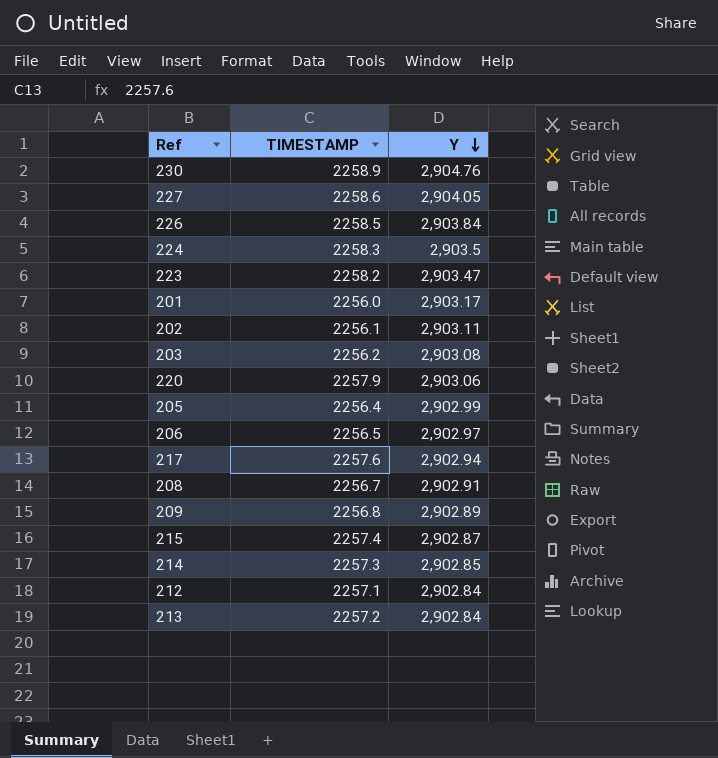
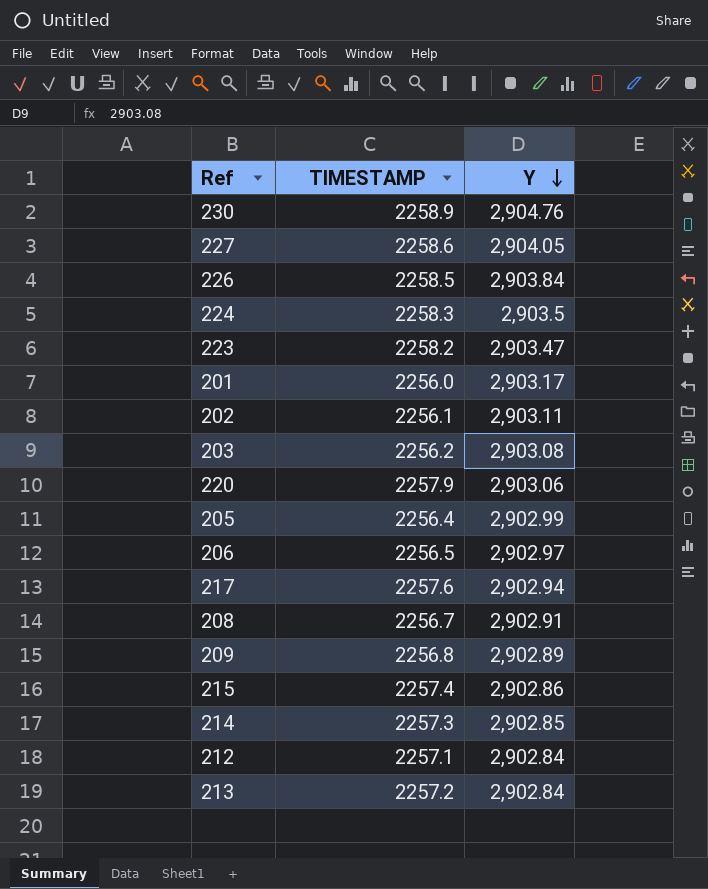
215 | Y: 2,902.87 -> 2,902.86

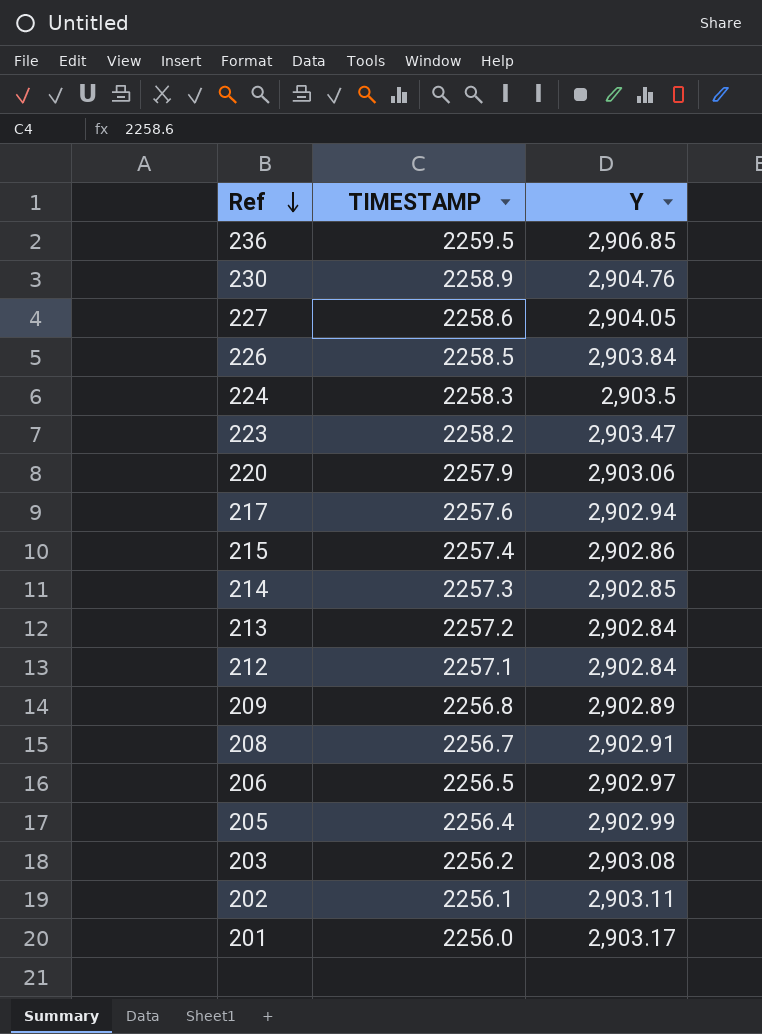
row order: Y descending -> Ref descending
row 236: none -> 2259.5 | 2,906.85

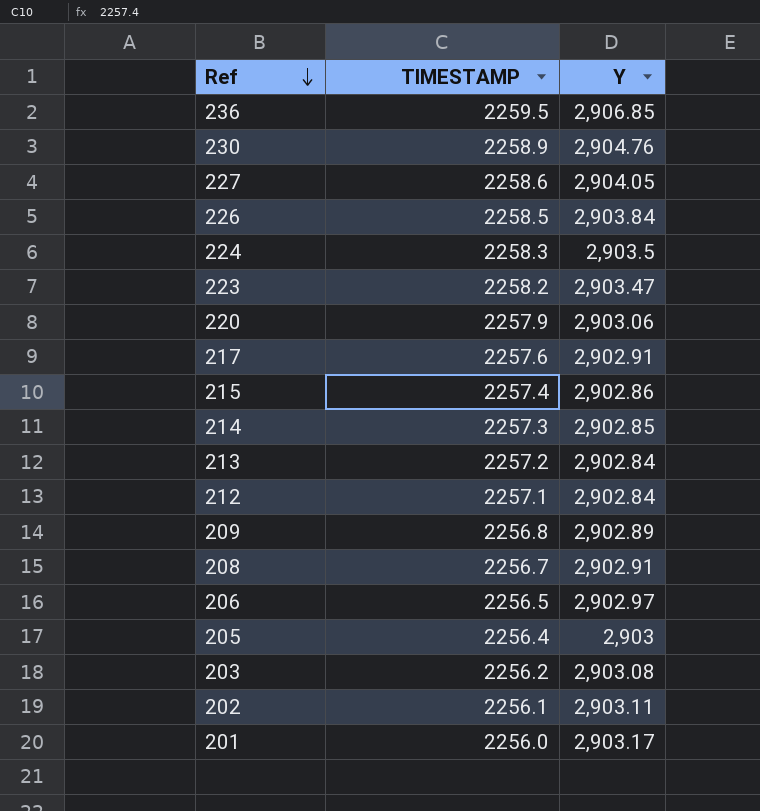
217 | Y: 2,902.94 -> 2,902.91
205 | Y: 2,902.99 -> 2,903

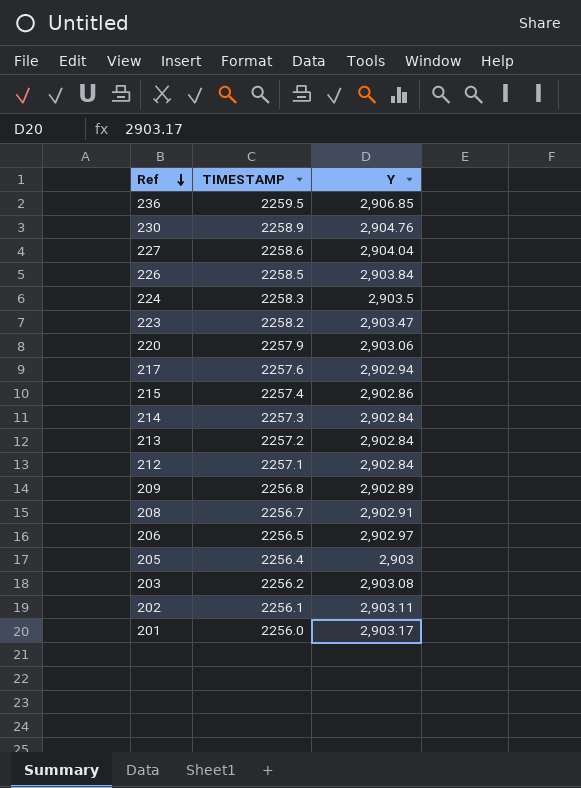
227 | Y: 2,904.05 -> 2,904.04
217 | Y: 2,902.91 -> 2,902.94
214 | Y: 2,902.85 -> 2,902.84

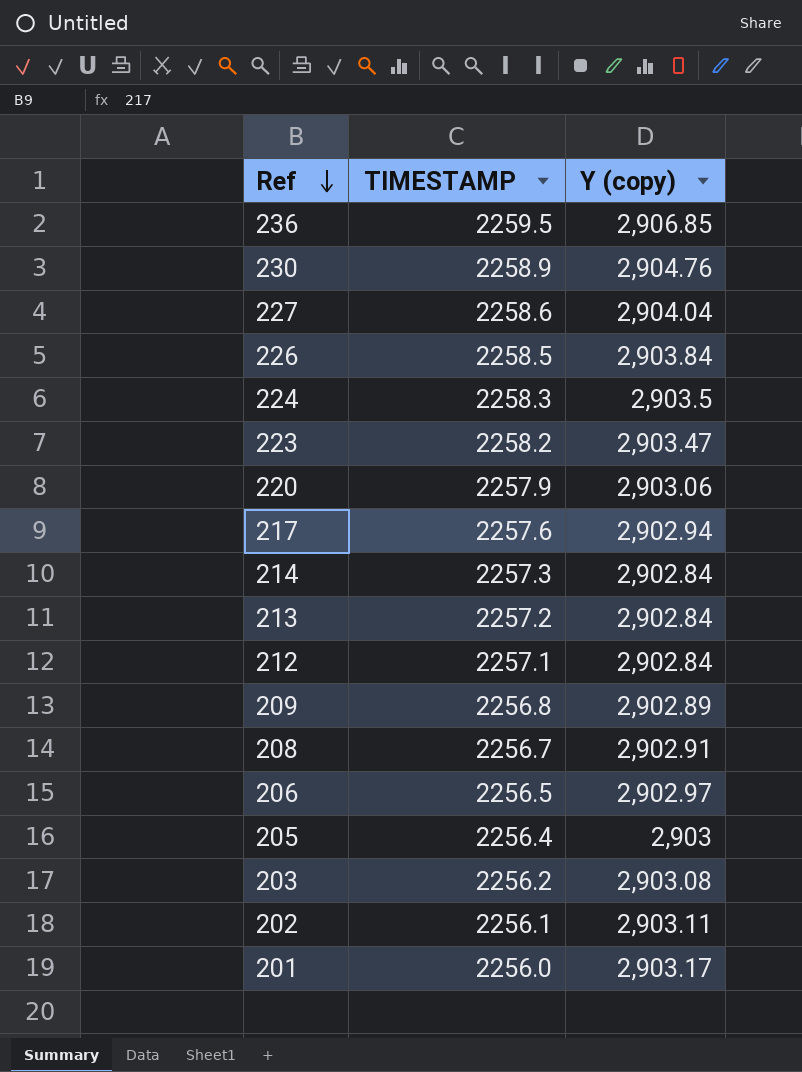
column name: Y -> Y (copy)
row 215: 2257.4 | 2,902.86 -> none

